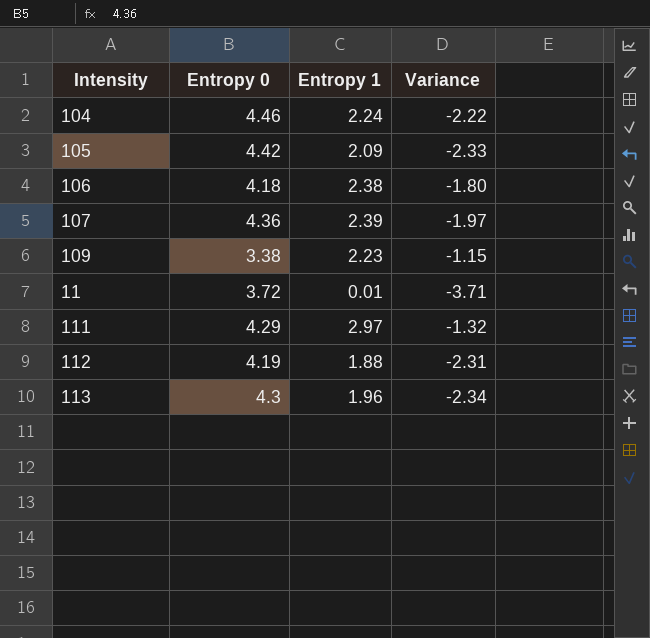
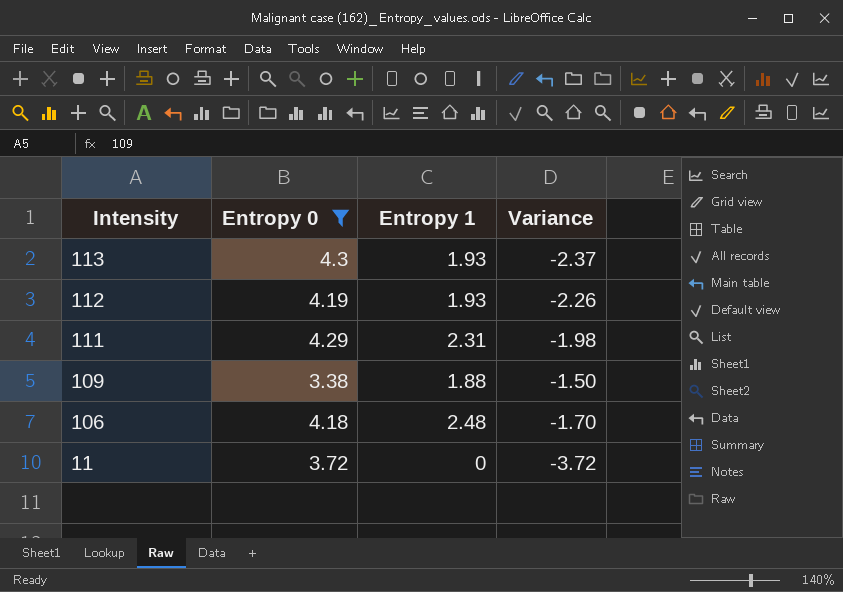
filter: none -> Entropy 0 <= 4.3
row order: none -> Intensity descending
113 | Entropy 1: 1.96 -> 1.93
113 | Variance: -2.34 -> -2.37
112 | Entropy 1: 1.88 -> 1.93
112 | Variance: -2.31 -> -2.26
111 | Entropy 1: 2.97 -> 2.31
111 | Variance: -1.32 -> -1.98
109 | Entropy 1: 2.23 -> 1.88
109 | Variance: -1.15 -> -1.50
106 | Entropy 1: 2.38 -> 2.48
106 | Variance: -1.80 -> -1.70
11 | Entropy 1: 0.01 -> 0
11 | Variance: -3.71 -> -3.72

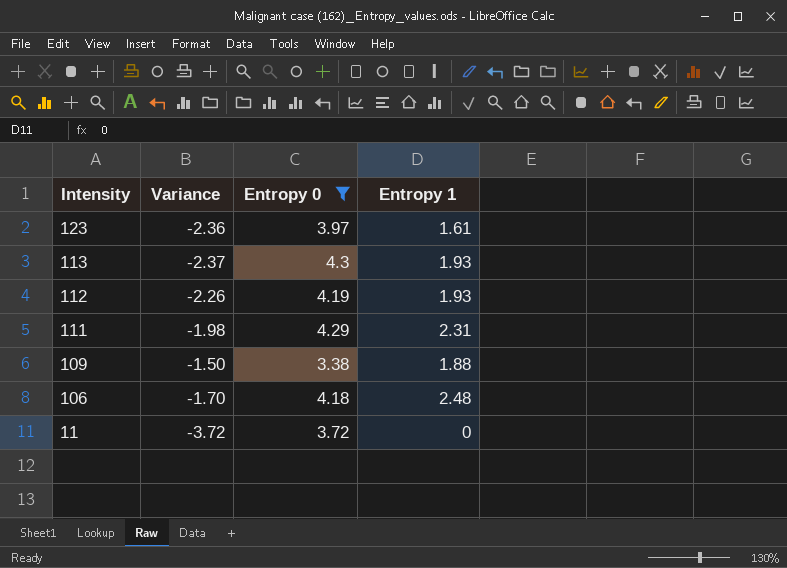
column Variance | position: 4 -> 2
row 123: none -> -2.36 | 3.97 | 1.61

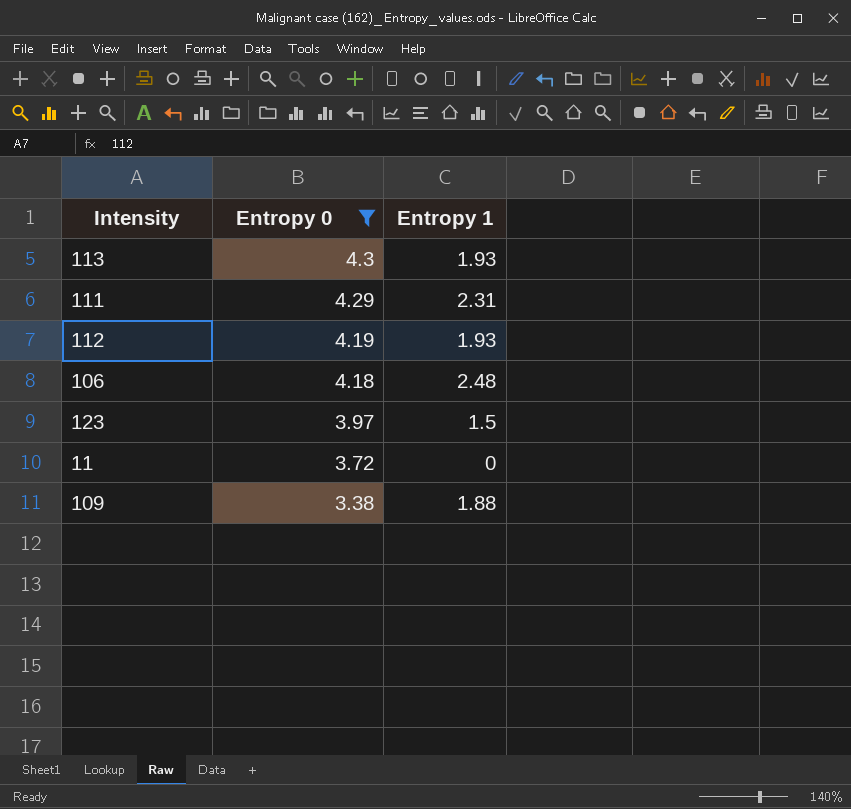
row order: Intensity descending -> Entropy 0 descending
column Variance | formula: [Entropy 1] - [Entropy 0] -> none
123 | Entropy 1: 1.61 -> 1.5

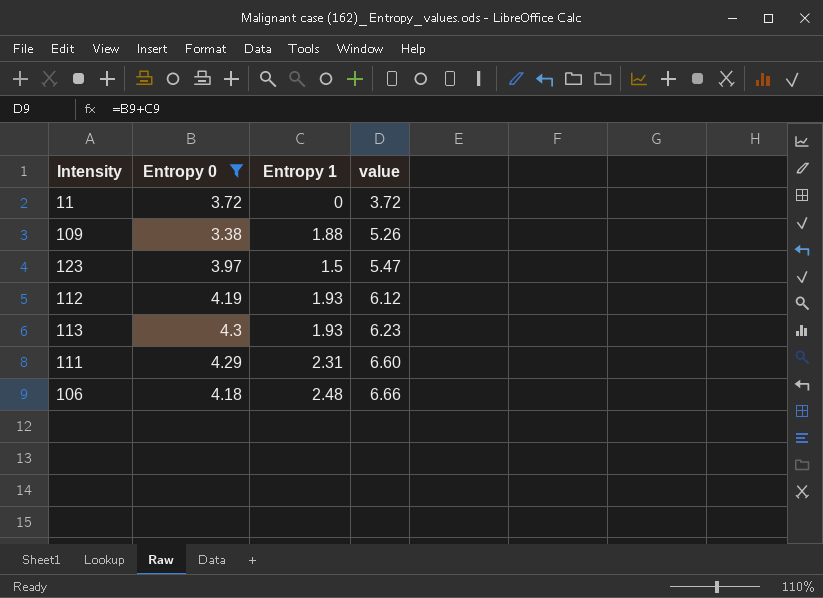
row order: Entropy 0 descending -> value ascending
column value | formula: none -> [Entropy 0] + [Entropy 1]

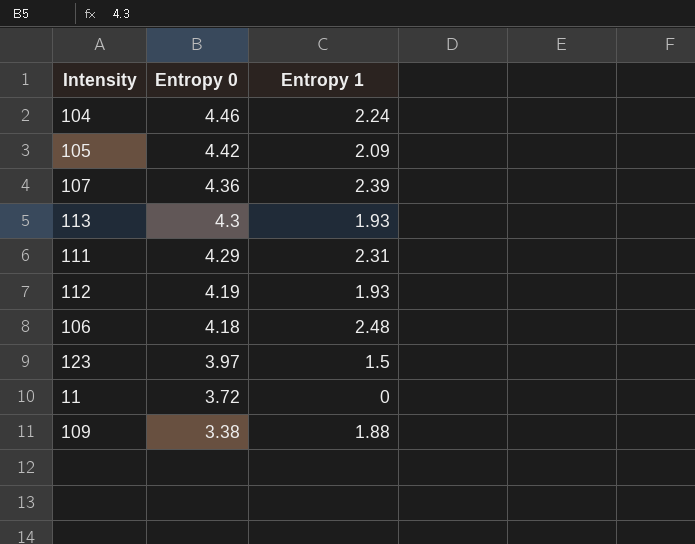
filter: Entropy 0 <= 4.3 -> none
row order: value ascending -> Entropy 0 descending
column value | formula: [Entropy 0] + [Entropy 1] -> none

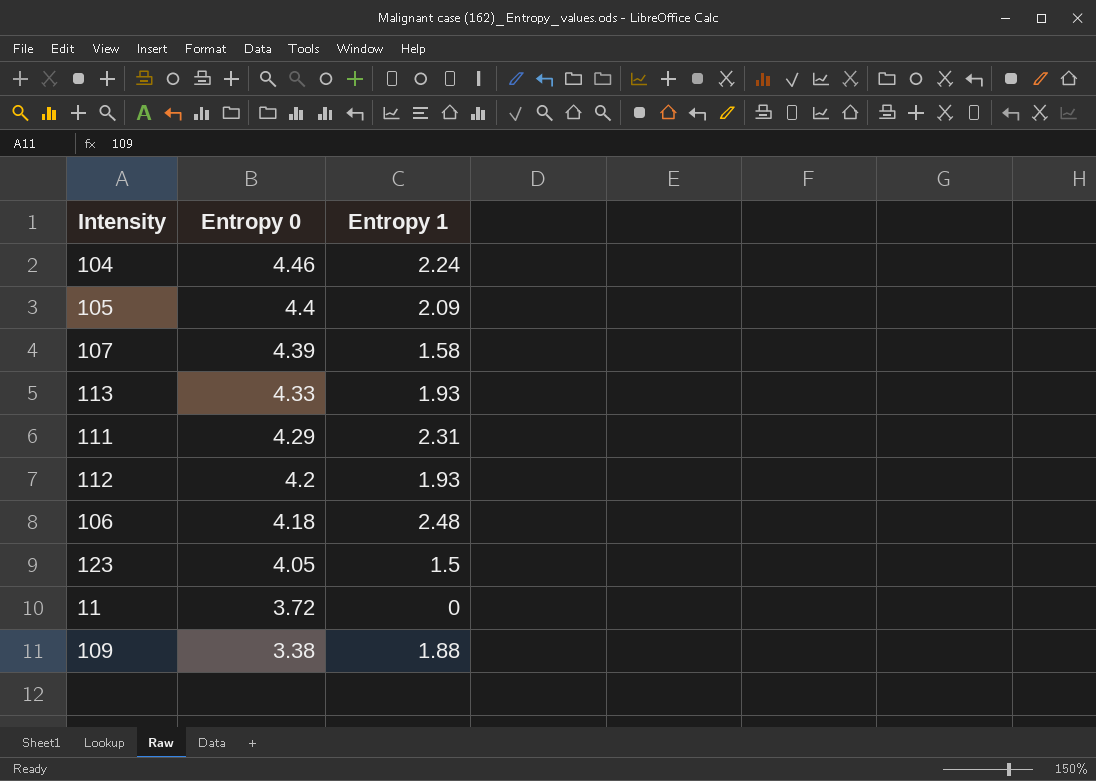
105 | Entropy 0: 4.42 -> 4.4
107 | Entropy 0: 4.36 -> 4.39
107 | Entropy 1: 2.39 -> 1.58
113 | Entropy 0: 4.3 -> 4.33
112 | Entropy 0: 4.19 -> 4.2
123 | Entropy 0: 3.97 -> 4.05

